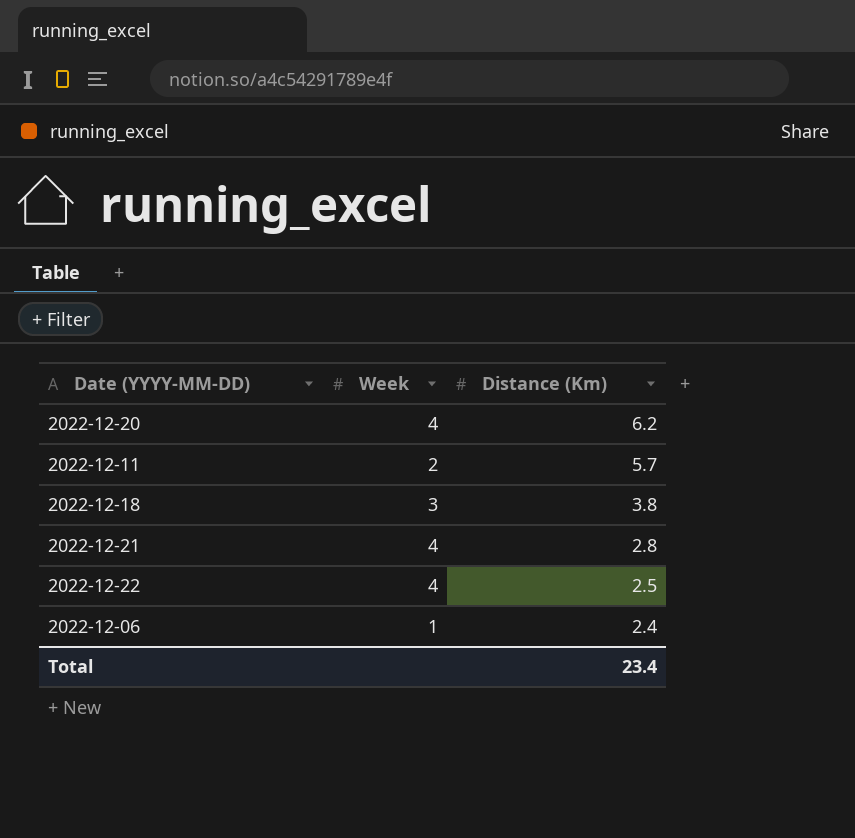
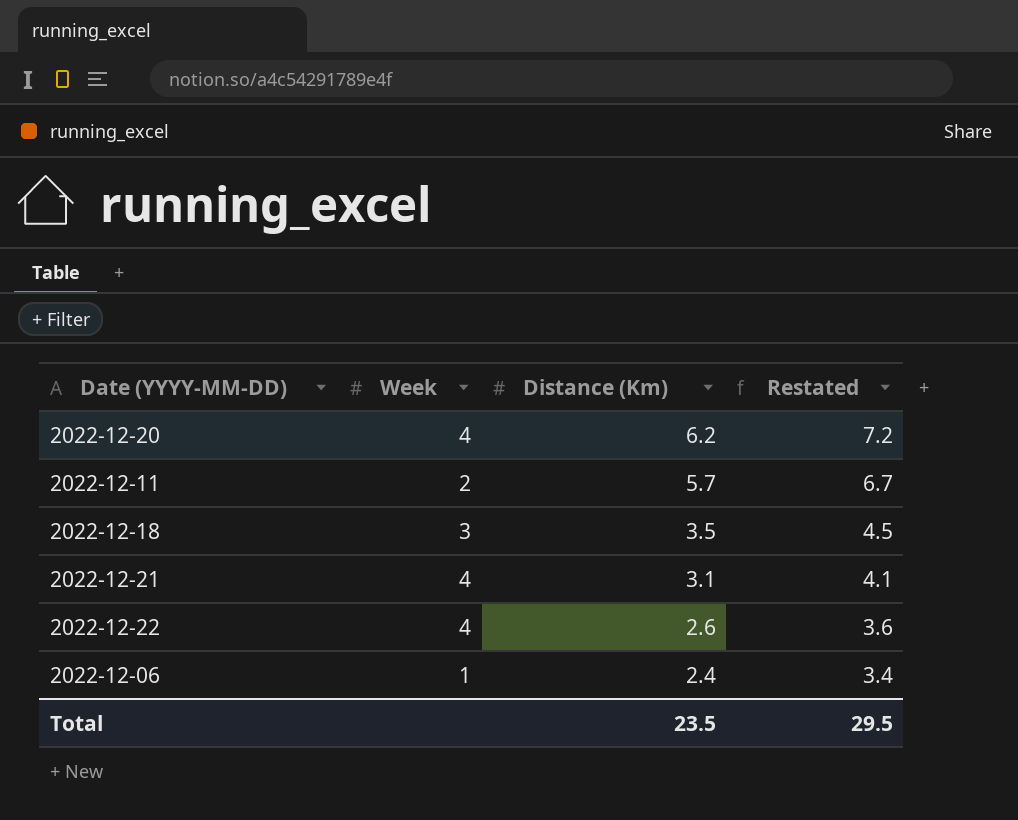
column Restated | formula: none -> [Distance (Km)] + 1
2022-12-18 | Distance (Km): 3.8 -> 3.5
2022-12-21 | Distance (Km): 2.8 -> 3.1
2022-12-22 | Distance (Km): 2.5 -> 2.6
Total | Distance (Km): 23.4 -> 23.5

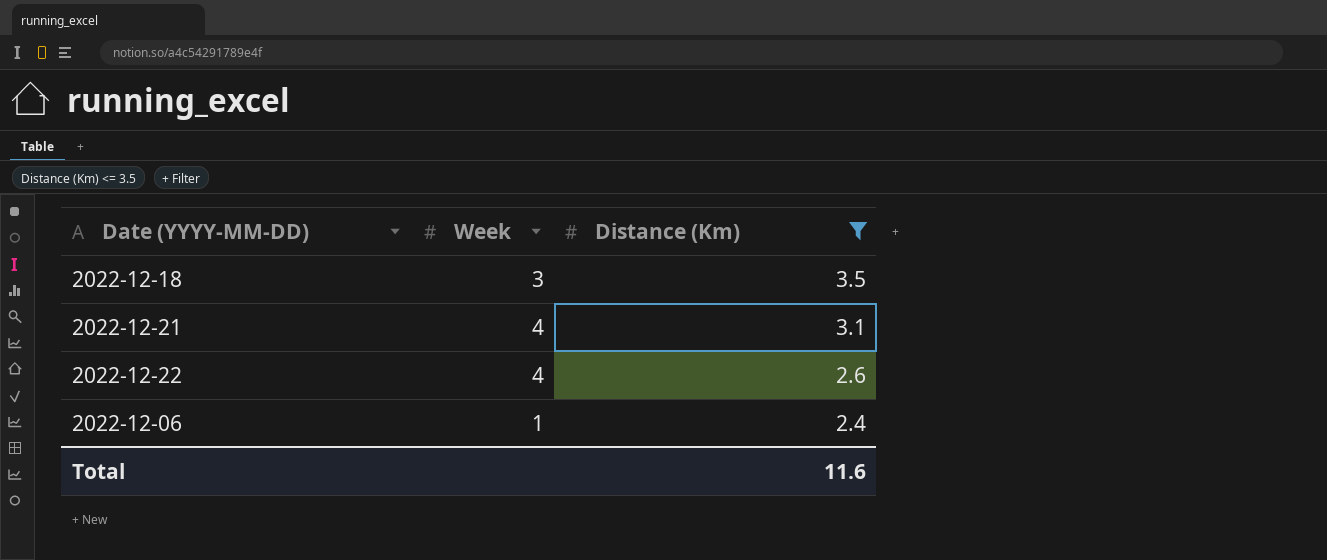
filter: none -> Distance (Km) <= 3.5
column Restated | formula: [Distance (Km)] + 1 -> none
Total | Distance (Km): 23.5 -> 11.6

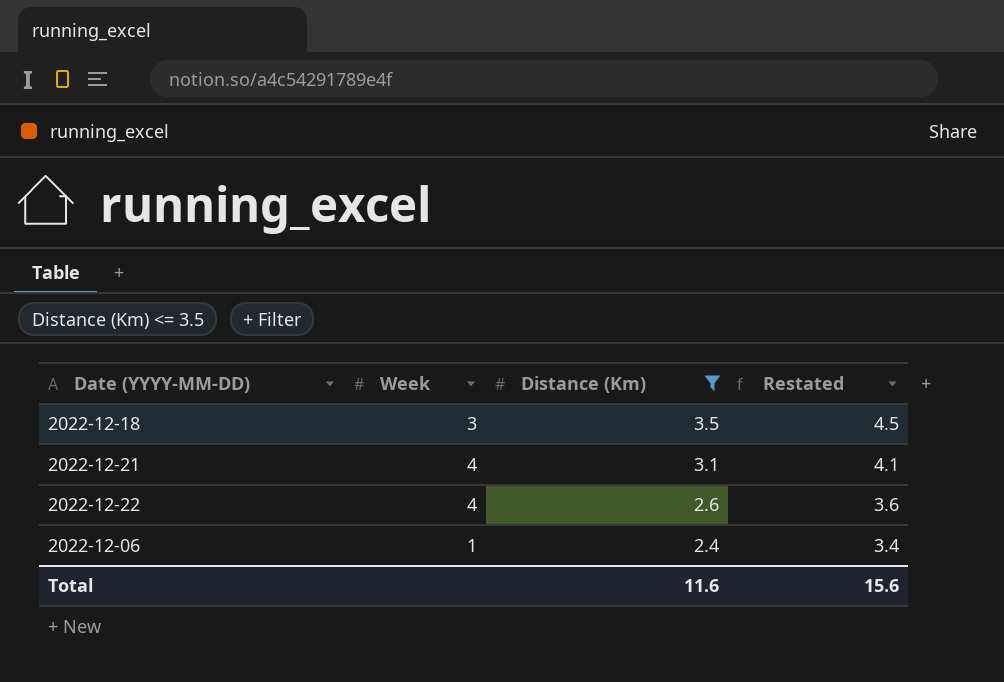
column Restated | formula: none -> [Distance (Km)] + 1

